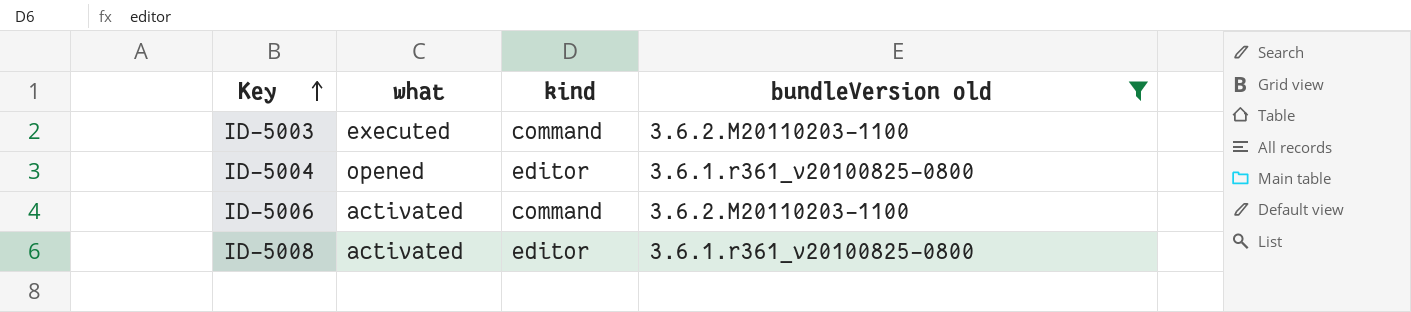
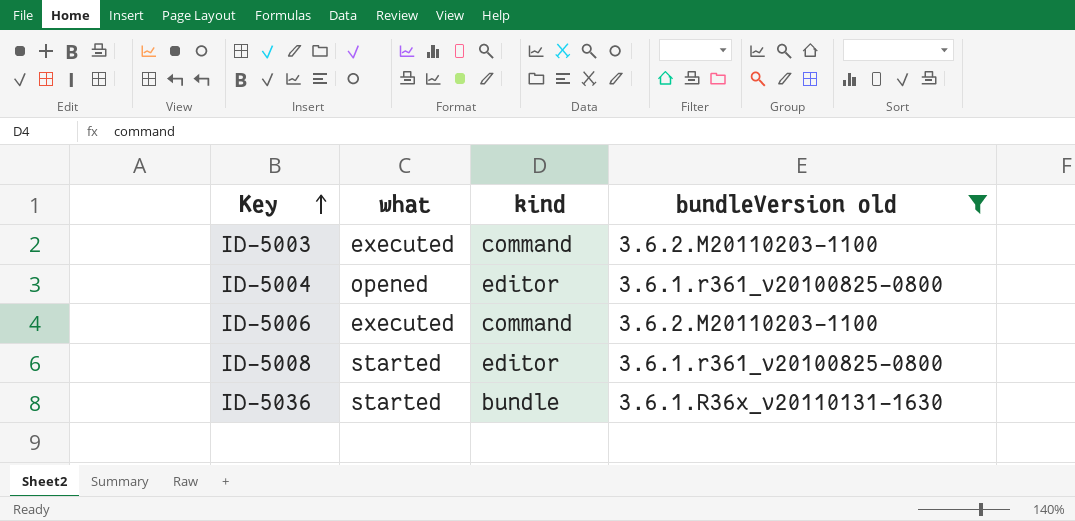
ID-5006 | what: activated -> executed
ID-5008 | what: activated -> started
row ID-5036: none -> started | bundle | 3.6.1.R36x_v20110131-1630

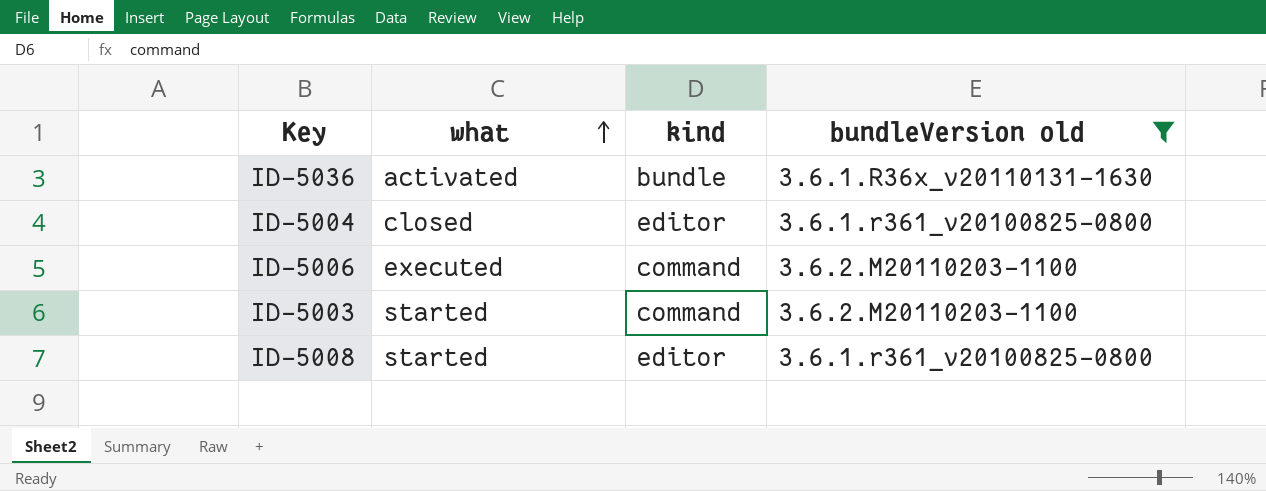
row order: Key ascending -> what ascending
ID-5036 | what: started -> activated
ID-5004 | what: opened -> closed
ID-5003 | what: executed -> started

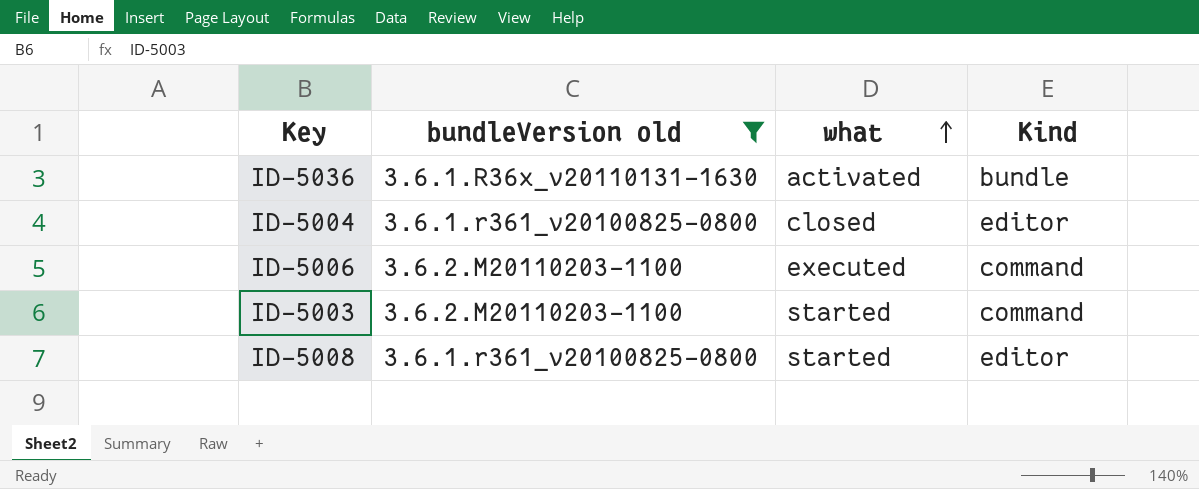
column bundleVersion old | position: 4 -> 2
column name: kind -> Kind

